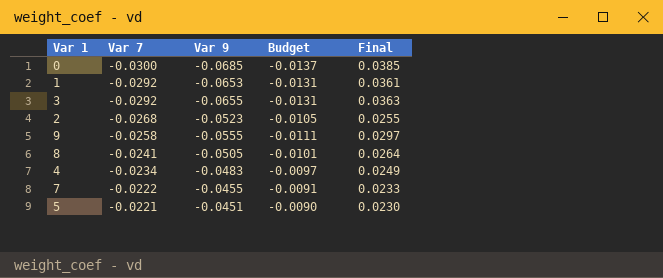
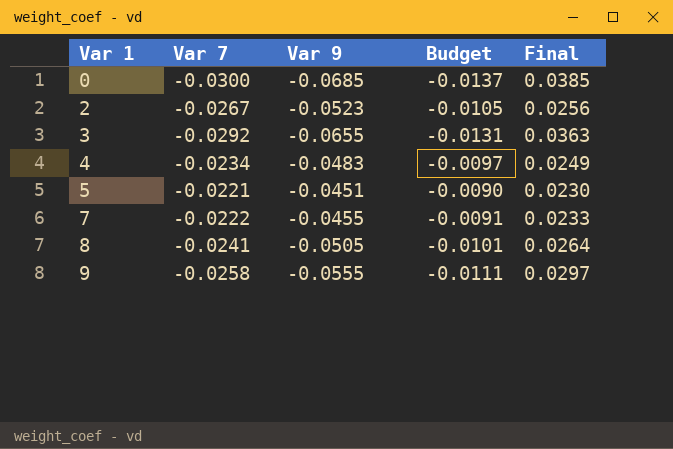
row order: Var 7 ascending -> Var 1 ascending
row 1: -0.0292 | -0.0653 | -0.0131 | 0.0361 -> none
2 | Var 7: -0.0268 -> -0.0267
2 | Final: 0.0255 -> 0.0256

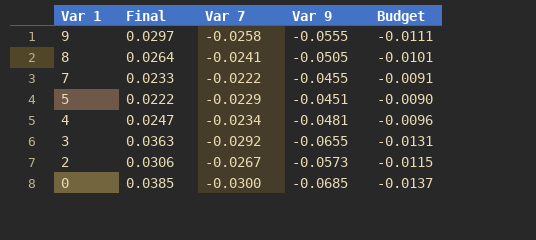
row order: Var 1 ascending -> Var 1 descending
column Final | position: 5 -> 2
5 | Final: 0.0230 -> 0.0222
5 | Var 7: -0.0221 -> -0.0229
4 | Final: 0.0249 -> 0.0247
4 | Var 9: -0.0483 -> -0.0481
4 | Budget: -0.0097 -> -0.0096
2 | Final: 0.0256 -> 0.0306
2 | Var 9: -0.0523 -> -0.0573
2 | Budget: -0.0105 -> -0.0115

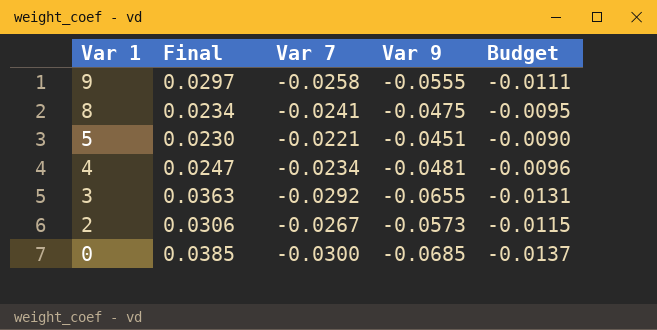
row 7: 0.0233 | -0.0222 | -0.0455 | -0.0091 -> none
8 | Final: 0.0264 -> 0.0234
8 | Var 9: -0.0505 -> -0.0475
8 | Budget: -0.0101 -> -0.0095
5 | Final: 0.0222 -> 0.0230
5 | Var 7: -0.0229 -> -0.0221

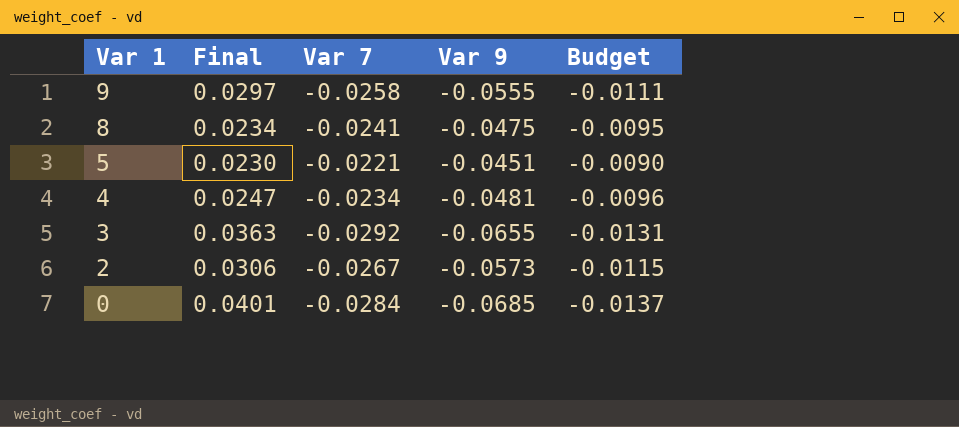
0 | Final: 0.0385 -> 0.0401
0 | Var 7: -0.0300 -> -0.0284

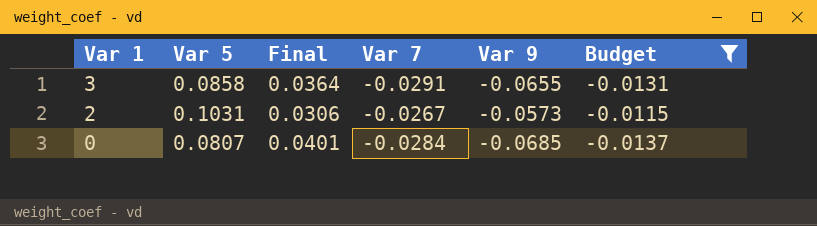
filter: none -> Budget <= -0.0115
column Var 5 | position: none -> 2
3 | Final: 0.0363 -> 0.0364
3 | Var 7: -0.0292 -> -0.0291

